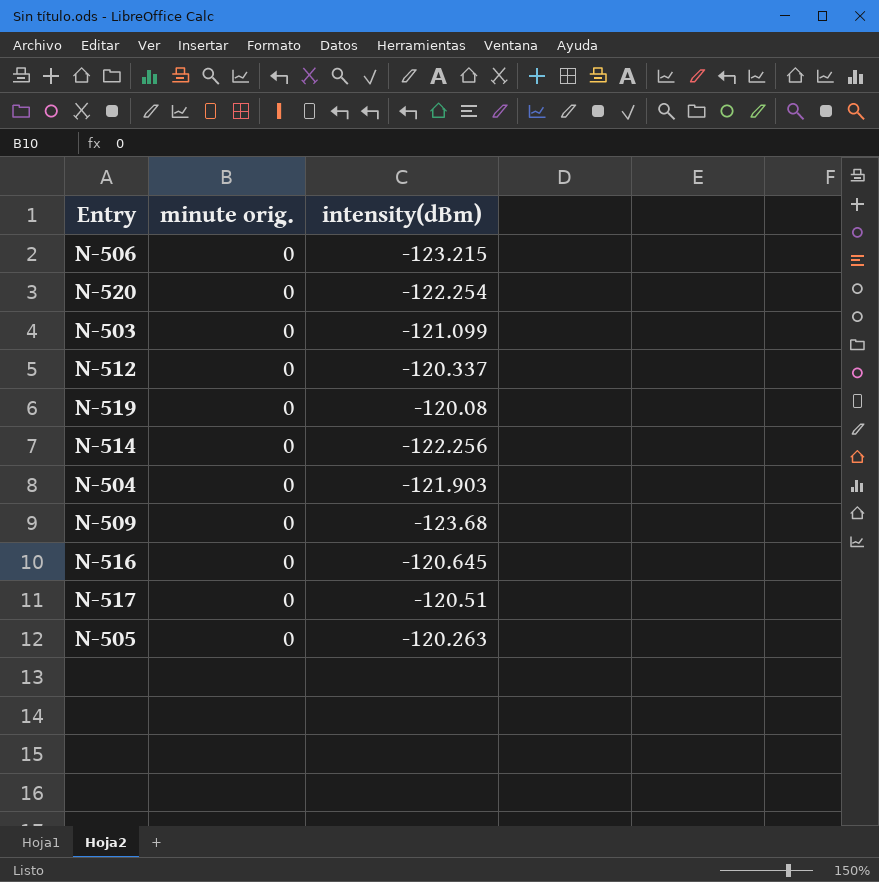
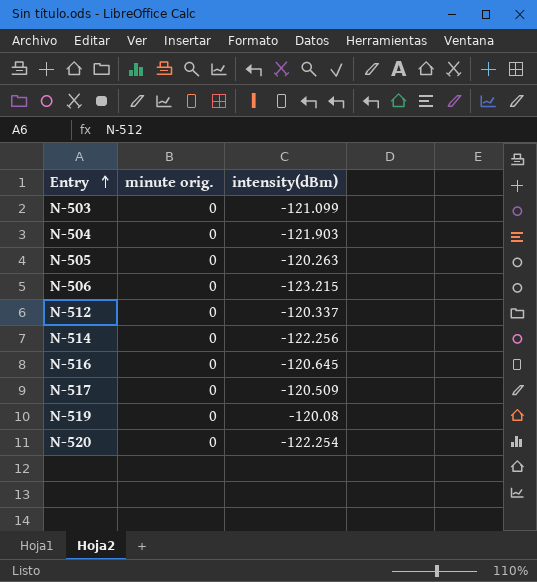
row order: none -> Entry ascending
row N-509: 0 | -123.68 -> none
N-517 | intensity(dBm): -120.51 -> -120.509

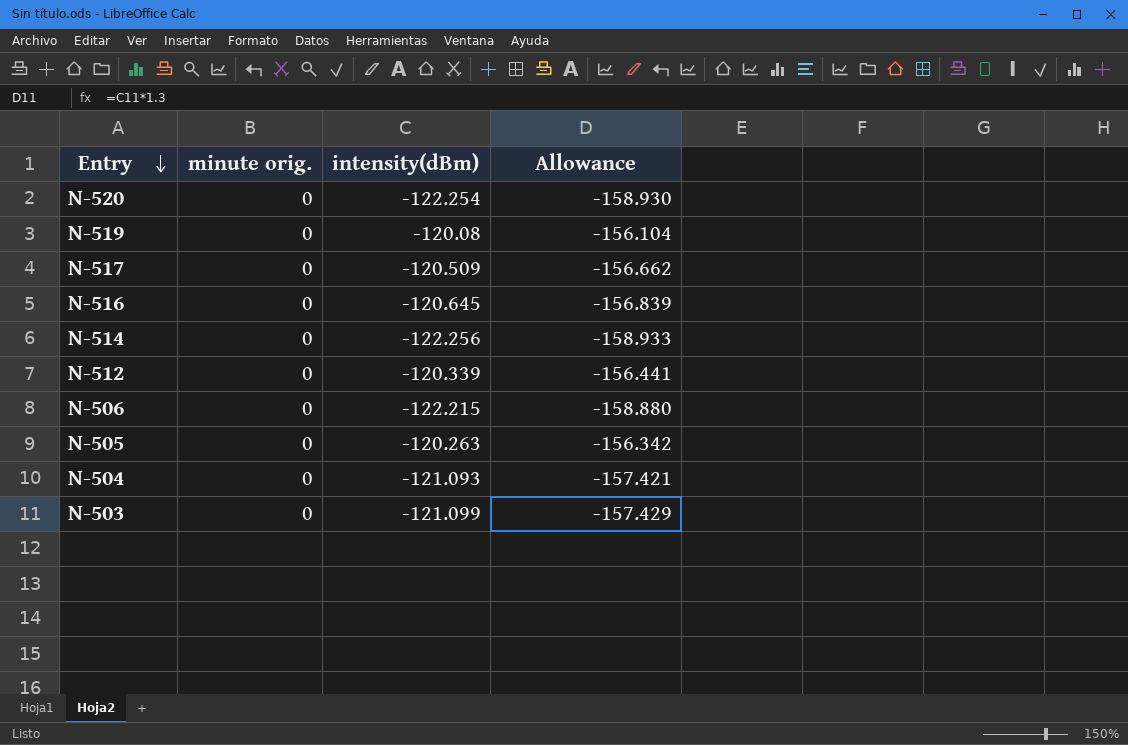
row order: Entry ascending -> Entry descending
column Allowance | formula: none -> [intensity(dBm)] * 1.3
N-512 | intensity(dBm): -120.337 -> -120.339
N-506 | intensity(dBm): -123.215 -> -122.215
N-504 | intensity(dBm): -121.903 -> -121.093

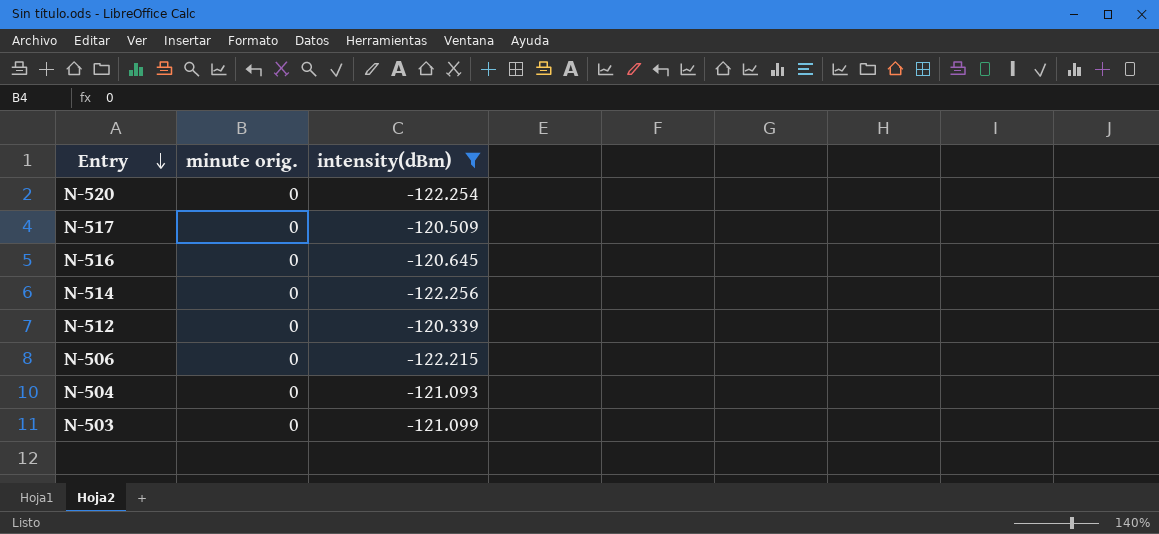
filter: none -> intensity(dBm) <= -120.339
column Allowance | formula: [intensity(dBm)] * 1.3 -> none

